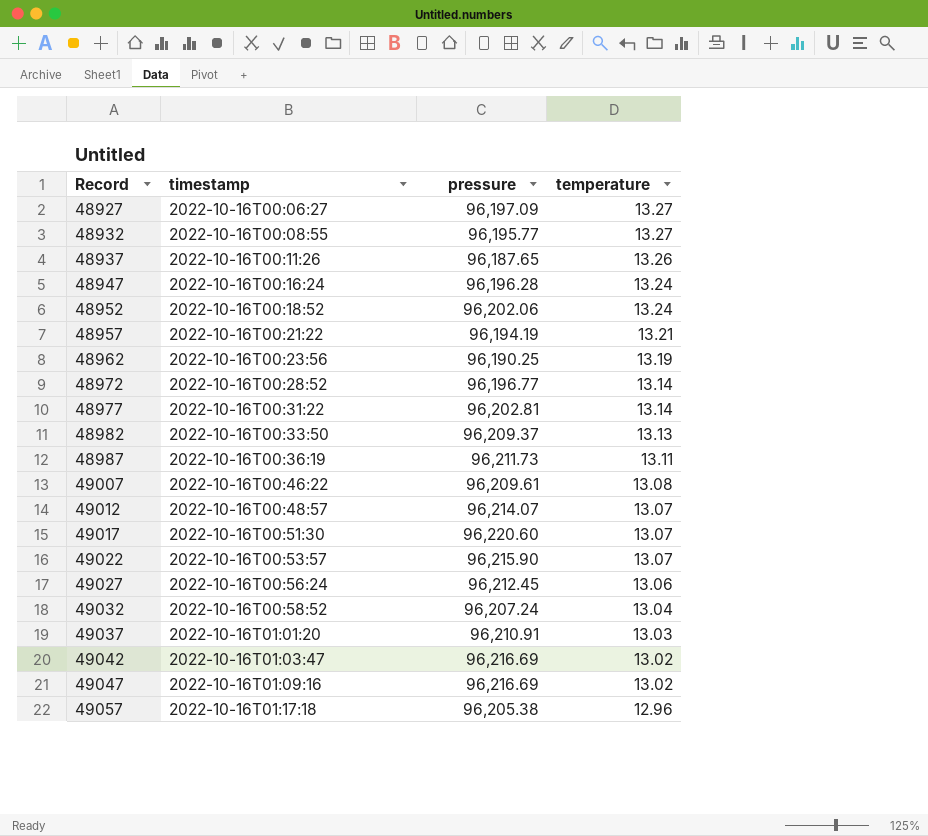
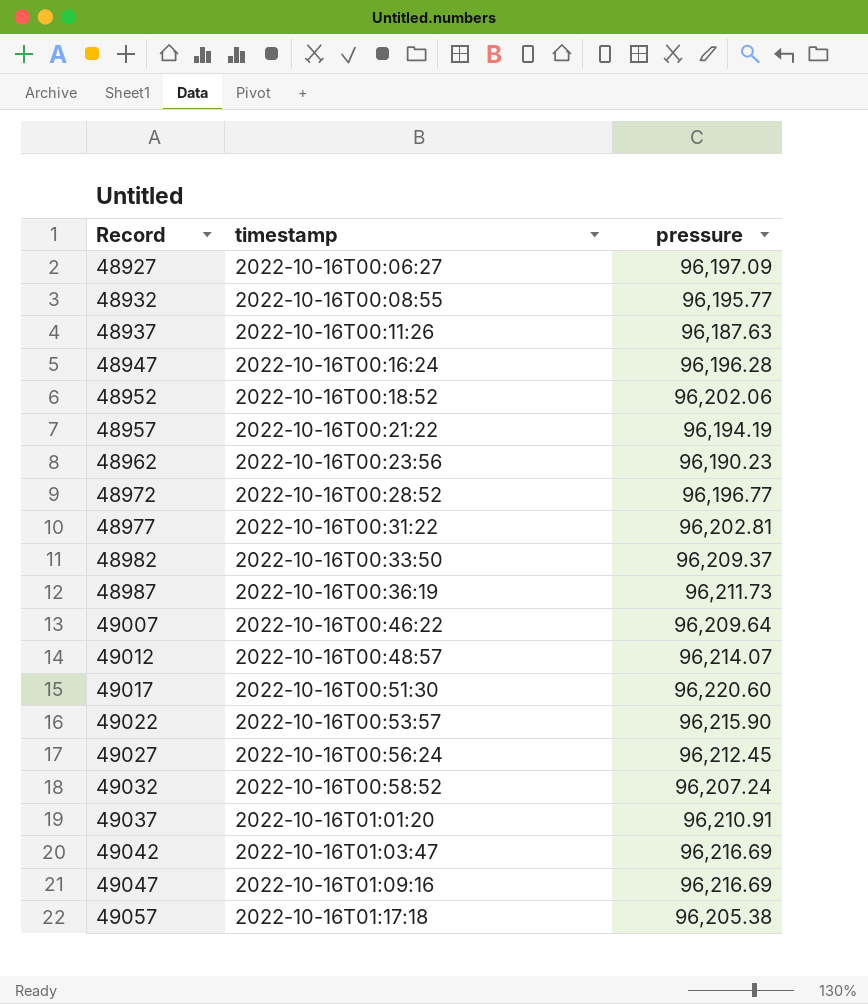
column temperature | position: 4 -> none
48937 | pressure: 96,187.65 -> 96,187.63
48962 | pressure: 96,190.25 -> 96,190.23
49007 | pressure: 96,209.61 -> 96,209.64

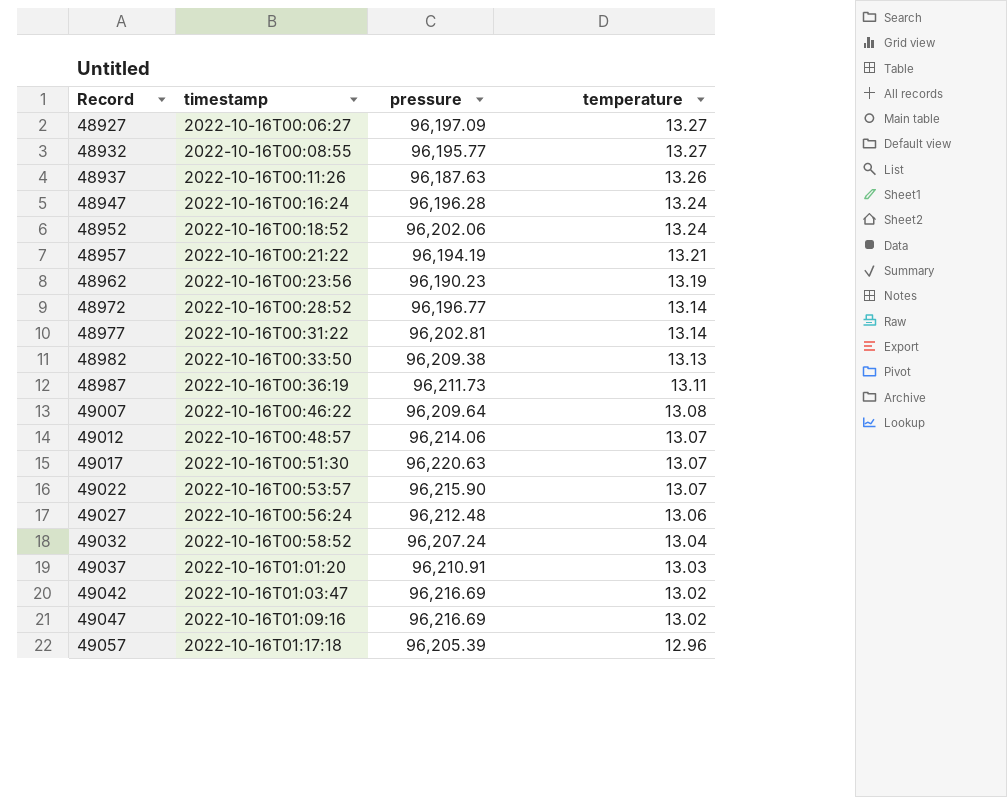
column temperature | position: none -> 4
48982 | pressure: 96,209.37 -> 96,209.38
49012 | pressure: 96,214.07 -> 96,214.06
49017 | pressure: 96,220.60 -> 96,220.63
49027 | pressure: 96,212.45 -> 96,212.48
49057 | pressure: 96,205.38 -> 96,205.39

